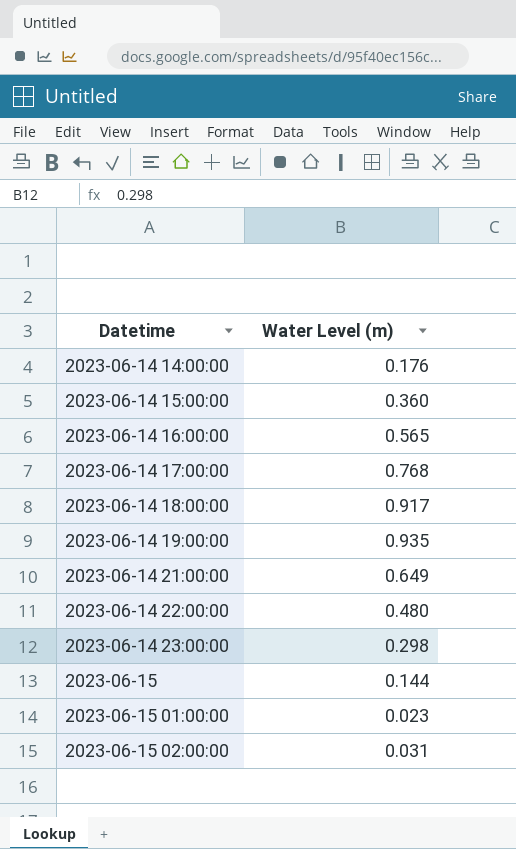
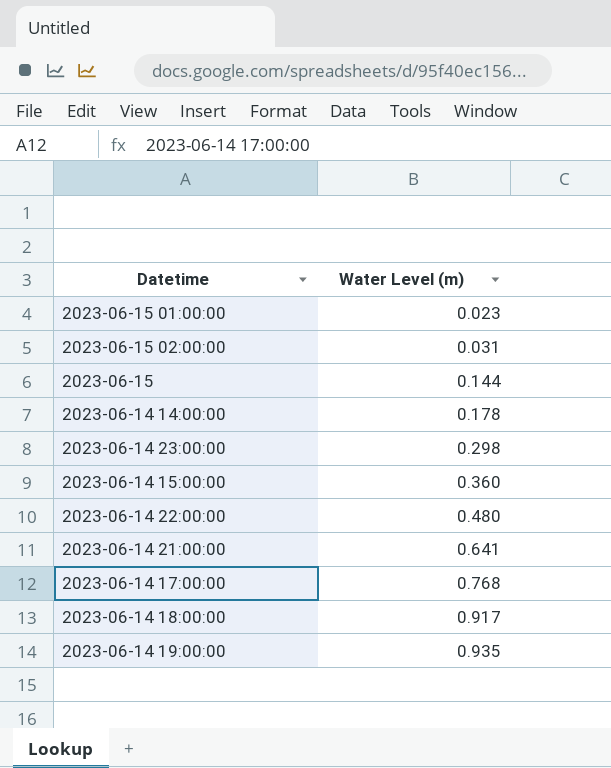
row order: Datetime ascending -> Water Level (m) ascending
row 2023-06-14 16:00:00: 0.565 -> none
2023-06-14 14:00:00 | Water Level (m): 0.176 -> 0.178
2023-06-14 21:00:00 | Water Level (m): 0.649 -> 0.641

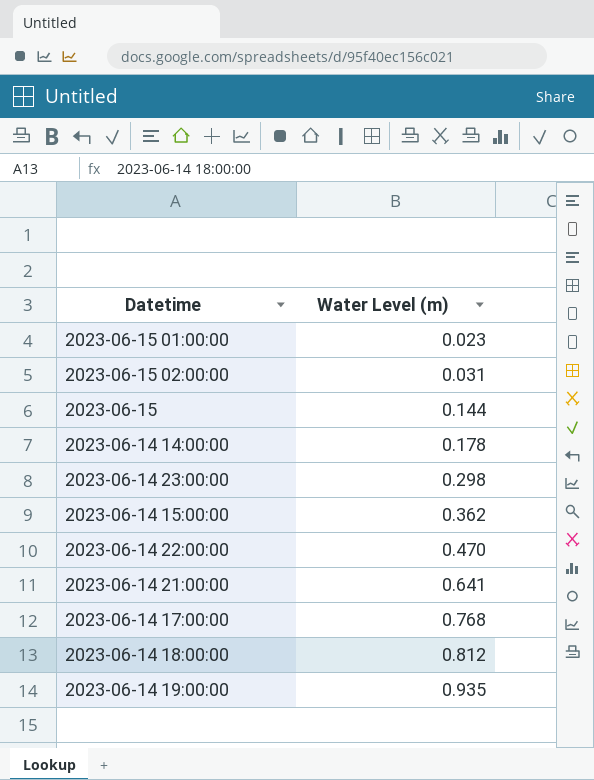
2023-06-14 15:00:00 | Water Level (m): 0.360 -> 0.362
2023-06-14 22:00:00 | Water Level (m): 0.480 -> 0.470
2023-06-14 18:00:00 | Water Level (m): 0.917 -> 0.812

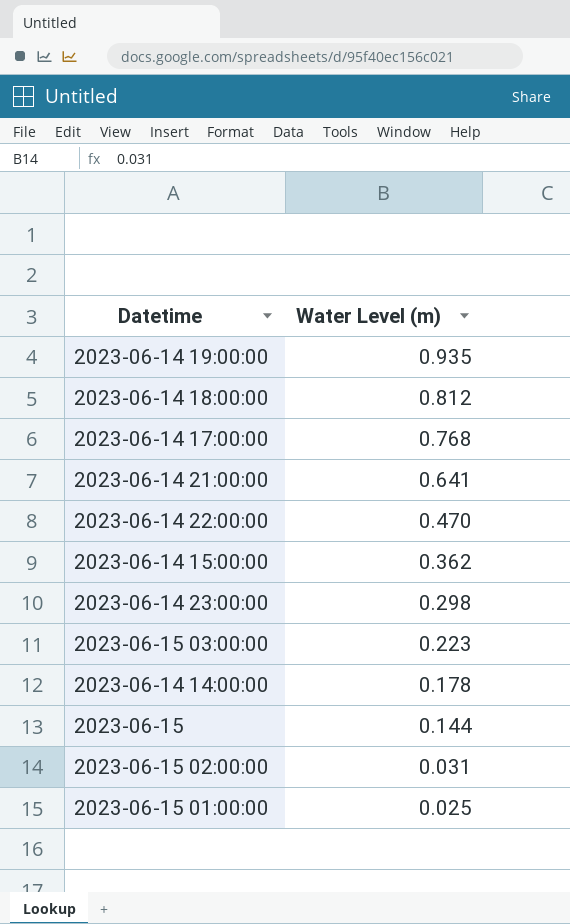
row order: Water Level (m) ascending -> Water Level (m) descending
row 2023-06-15 03:00:00: none -> 0.223
2023-06-15 01:00:00 | Water Level (m): 0.023 -> 0.025

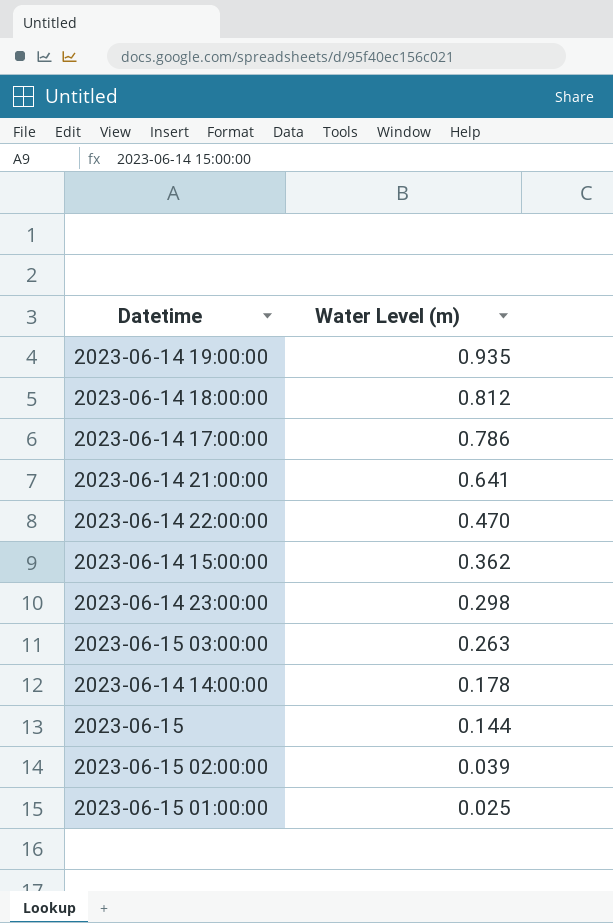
2023-06-14 17:00:00 | Water Level (m): 0.768 -> 0.786
2023-06-15 03:00:00 | Water Level (m): 0.223 -> 0.263
2023-06-15 02:00:00 | Water Level (m): 0.031 -> 0.039

